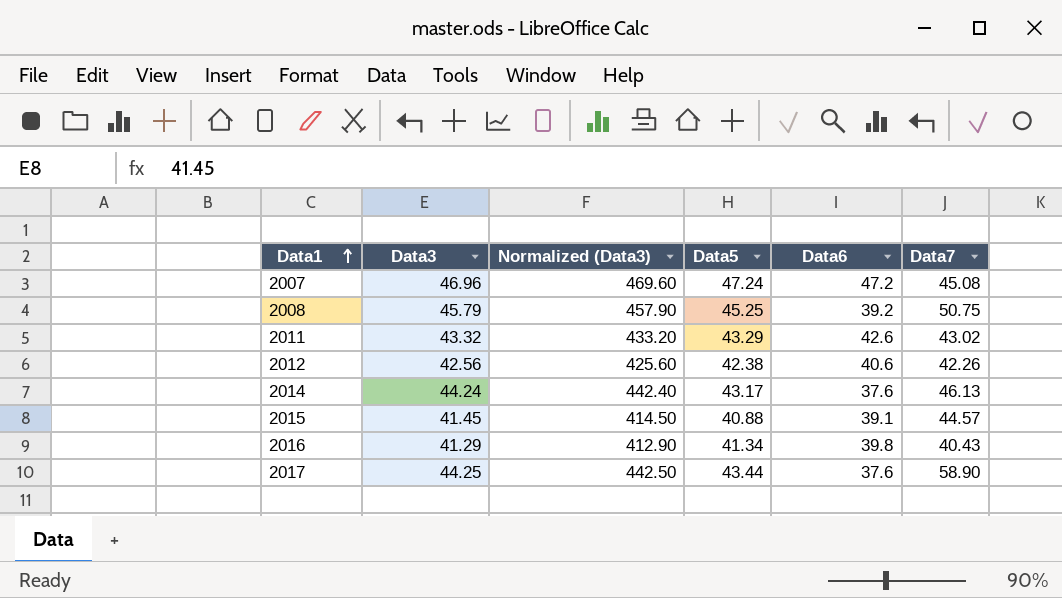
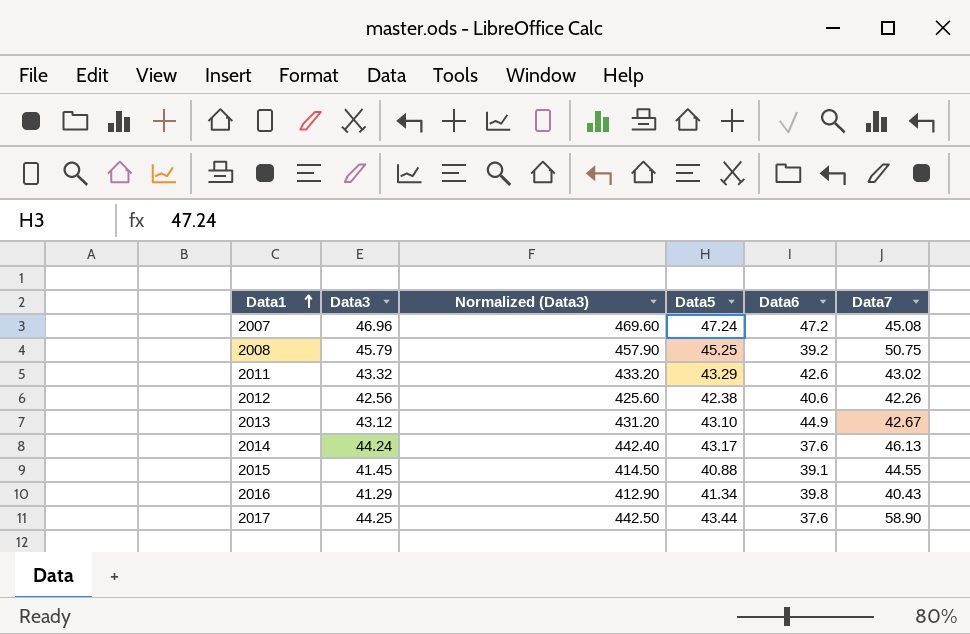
row 2013: none -> 43.12 | 431.20 | 43.10 | 44.9 | 42.67
2015 | Data7: 44.57 -> 44.55

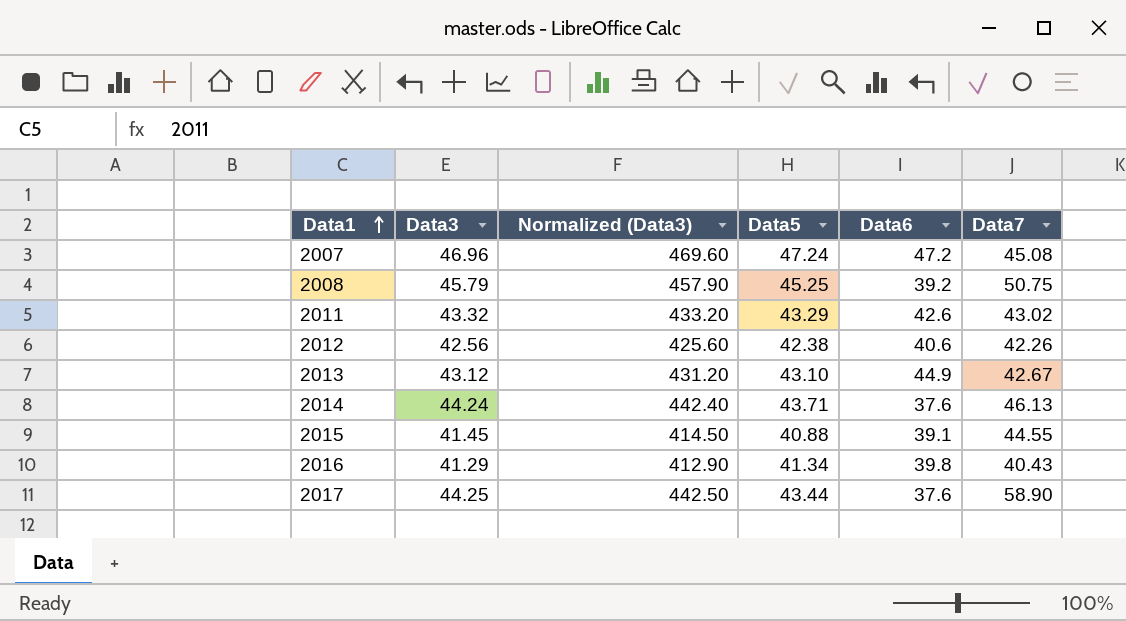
2014 | Data5: 43.17 -> 43.71

